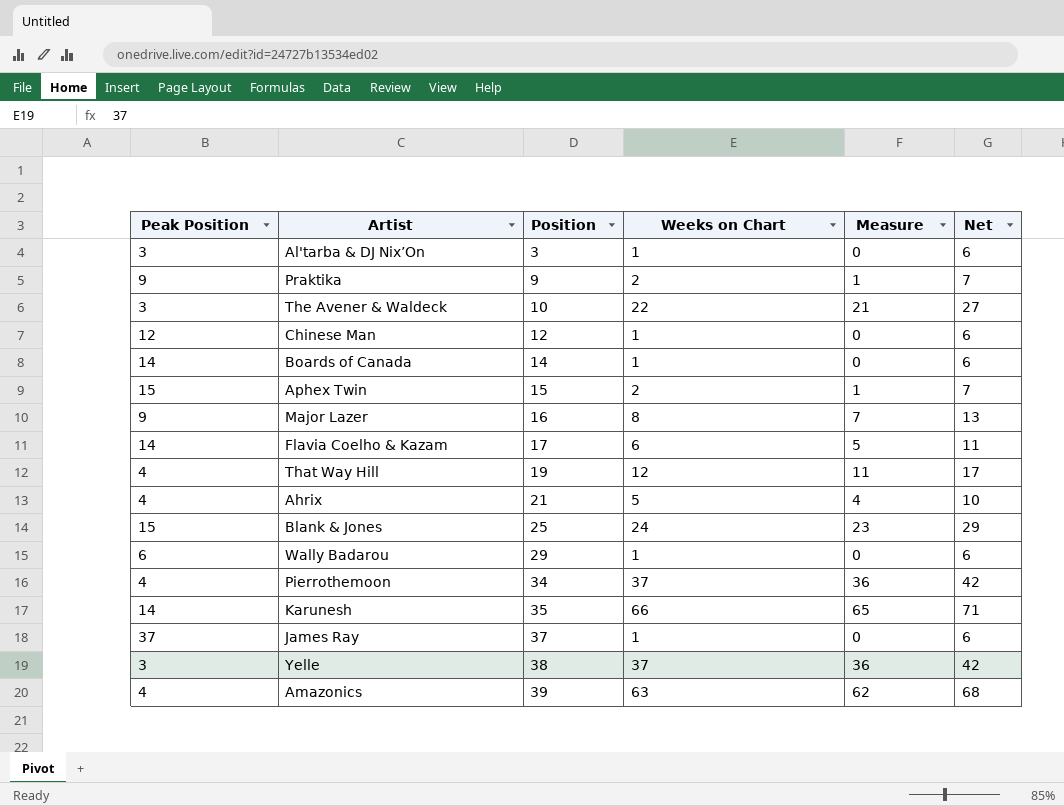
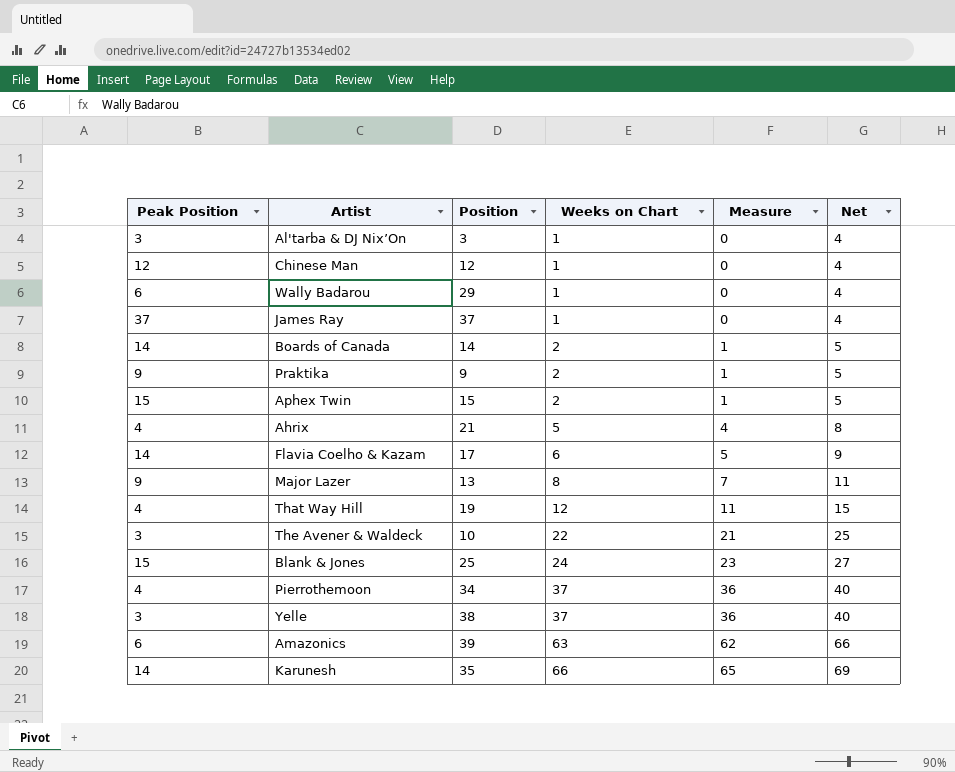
row order: Position ascending -> Weeks on Chart ascending
column Net | formula: [Weeks on Chart] + 5 -> [Weeks on Chart] + 3
Boards of Canada | Weeks on Chart: 1 -> 2
Boards of Canada | Measure: 0 -> 1
Major Lazer | Position: 16 -> 13
Amazonics | Peak Position: 4 -> 6

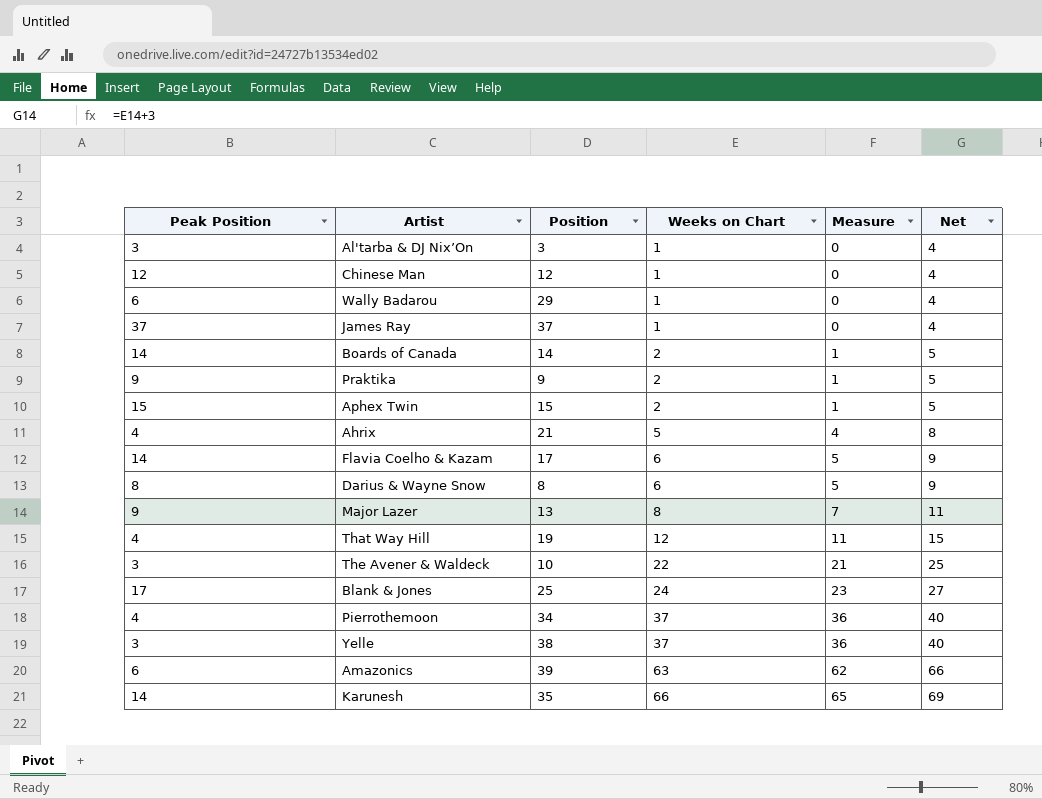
row Darius & Wayne Snow: none -> 8 | 8 | 6 | 5 | 9
Blank & Jones | Peak Position: 15 -> 17

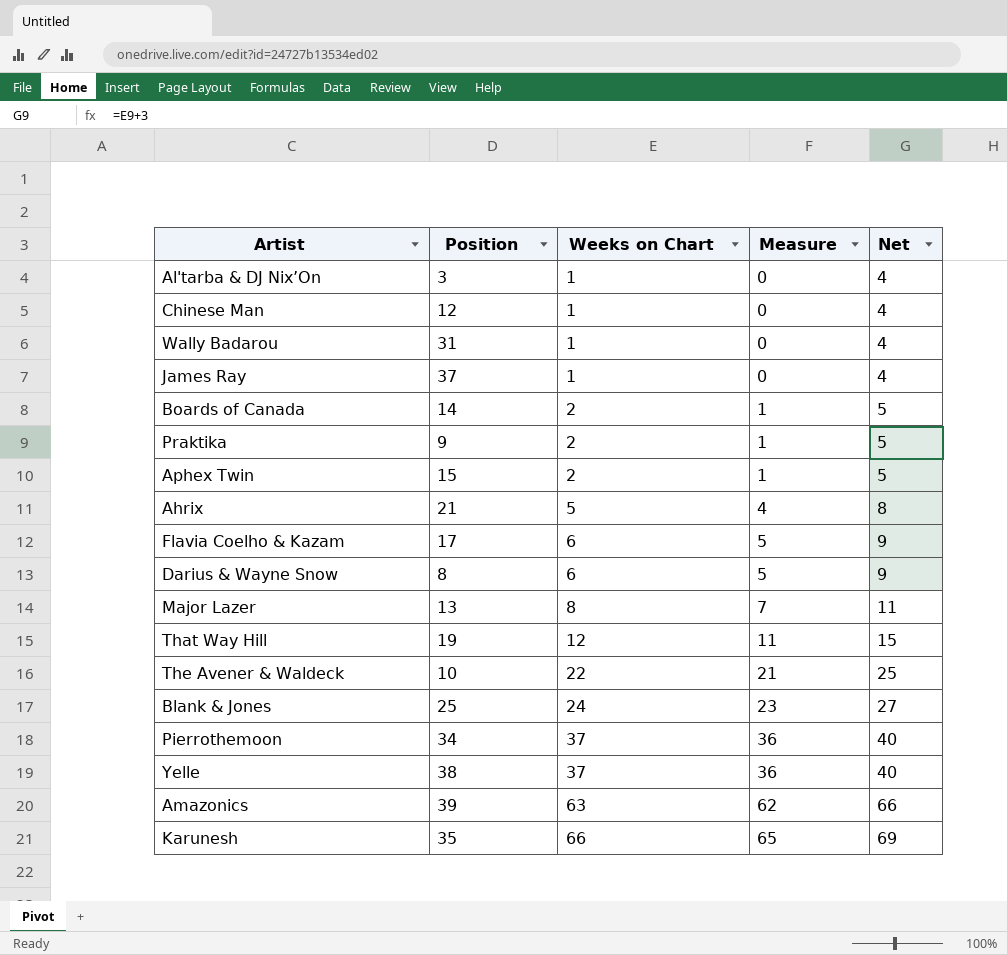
column Peak Position | position: 1 -> none
Wally Badarou | Position: 29 -> 31

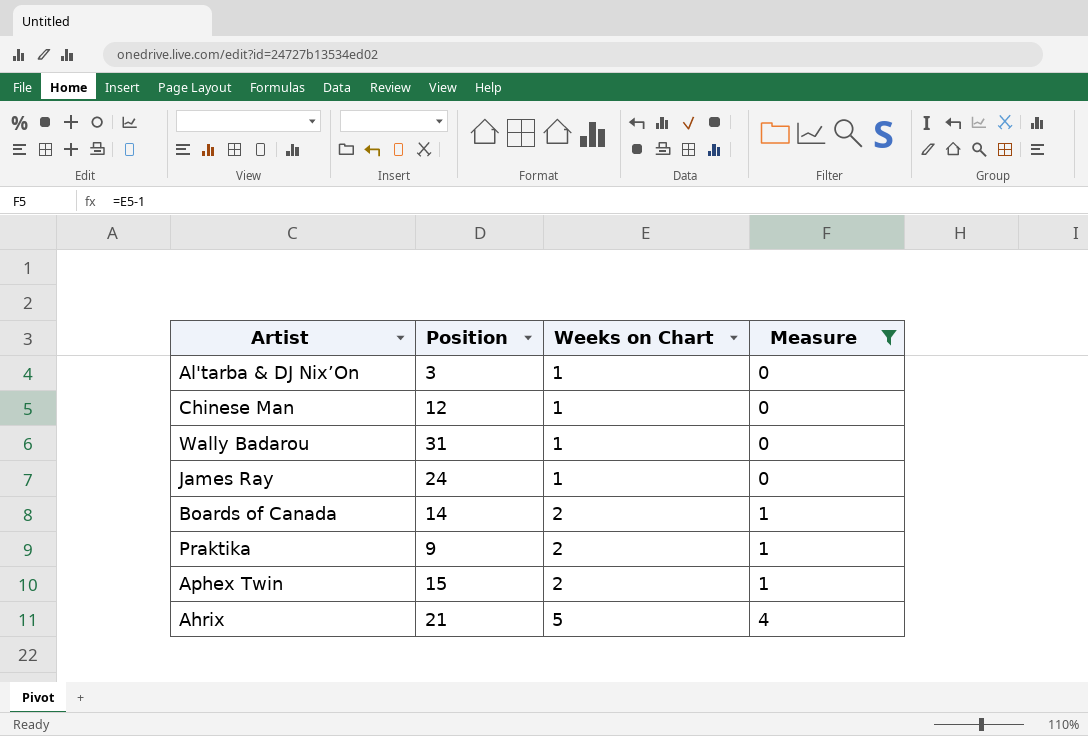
filter: none -> Measure <= 4
column Net | formula: [Weeks on Chart] + 3 -> none
James Ray | Position: 37 -> 24

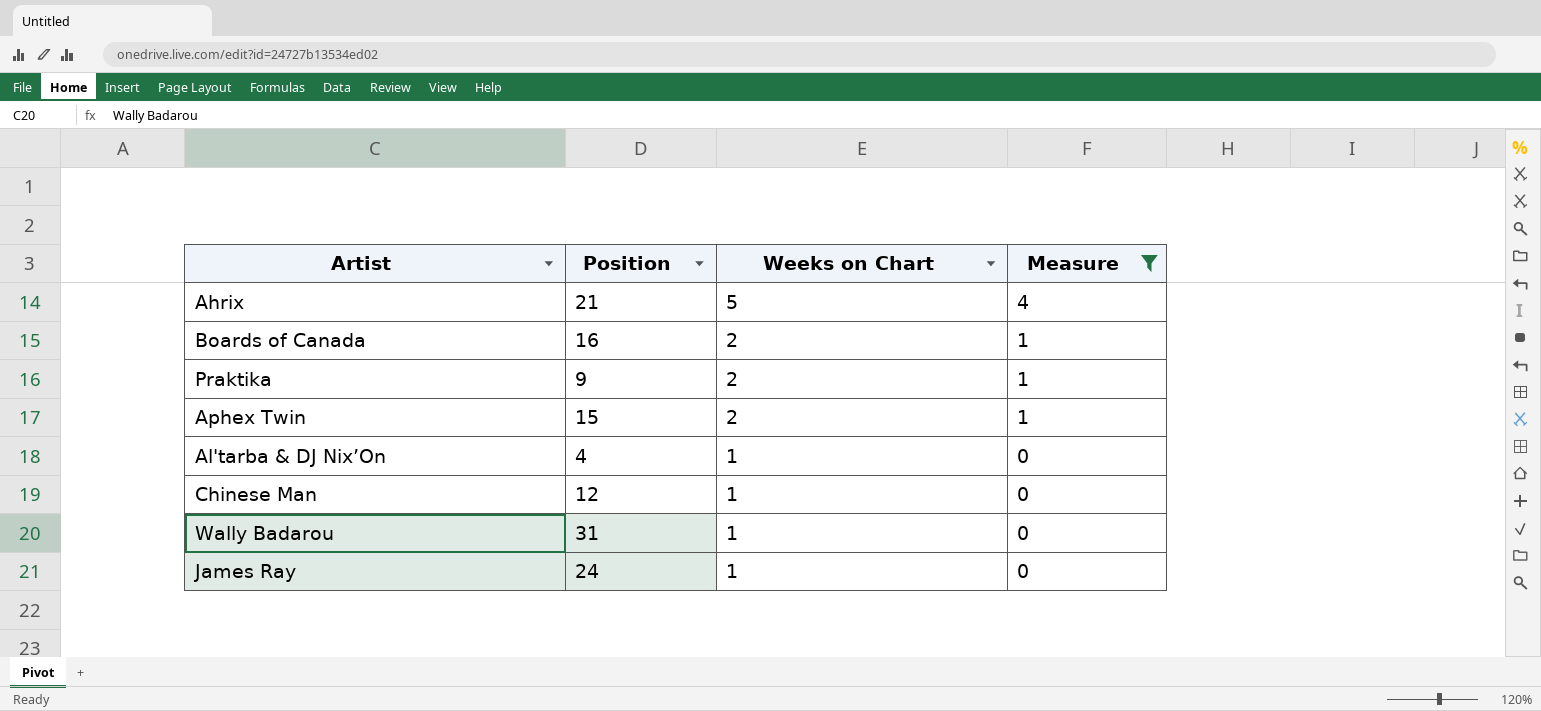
row order: Weeks on Chart ascending -> Weeks on Chart descending
Boards of Canada | Position: 14 -> 16
Al'tarba & DJ Nix’On | Position: 3 -> 4

